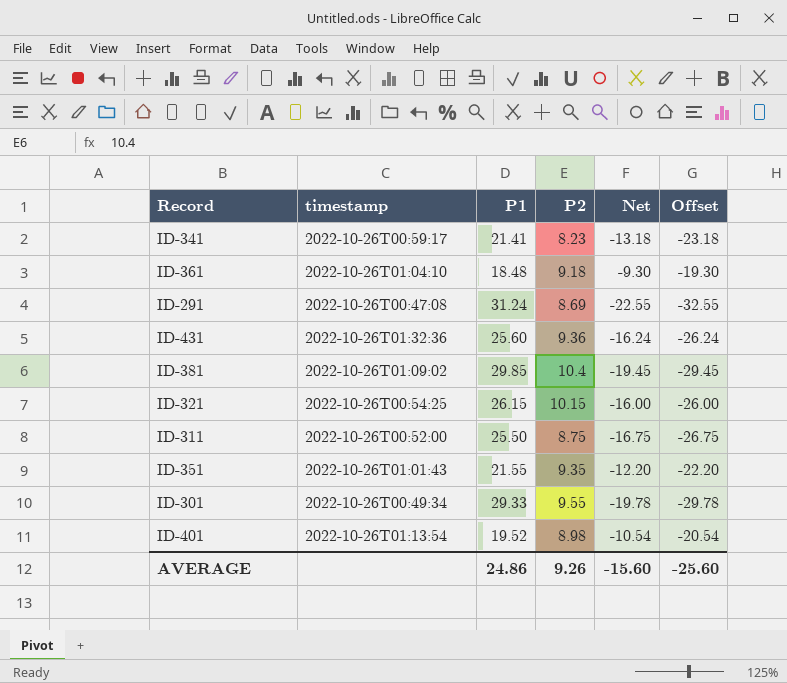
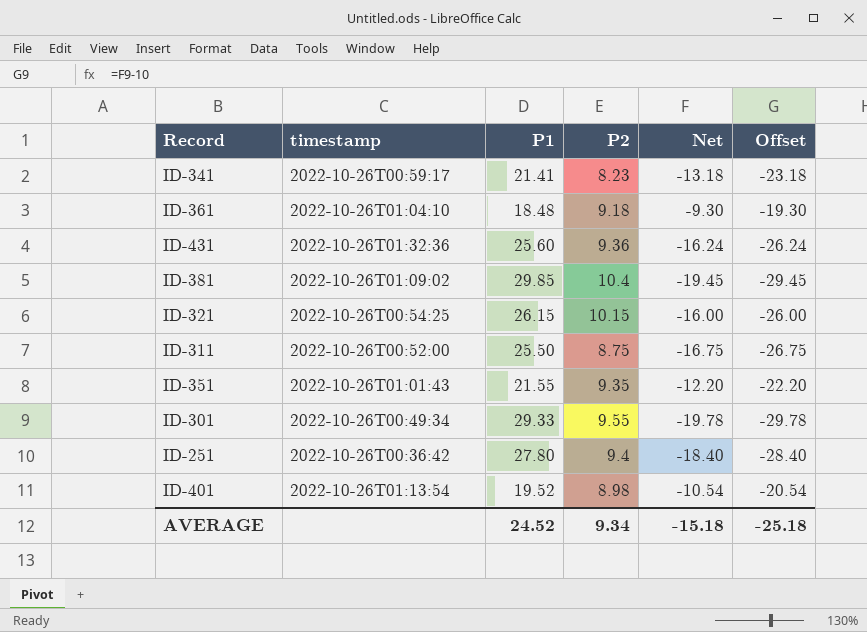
row ID-291: 2022-10-26T00:47:08 | 31.24 | 8.69 | -22.55 | -32.55 -> none
row ID-251: none -> 2022-10-26T00:36:42 | 27.80 | 9.4 | -18.40 | -28.40
AVERAGE | P1: 24.86 -> 24.52
AVERAGE | P2: 9.26 -> 9.34
AVERAGE | Net: -15.60 -> -15.18
AVERAGE | Offset: -25.60 -> -25.18

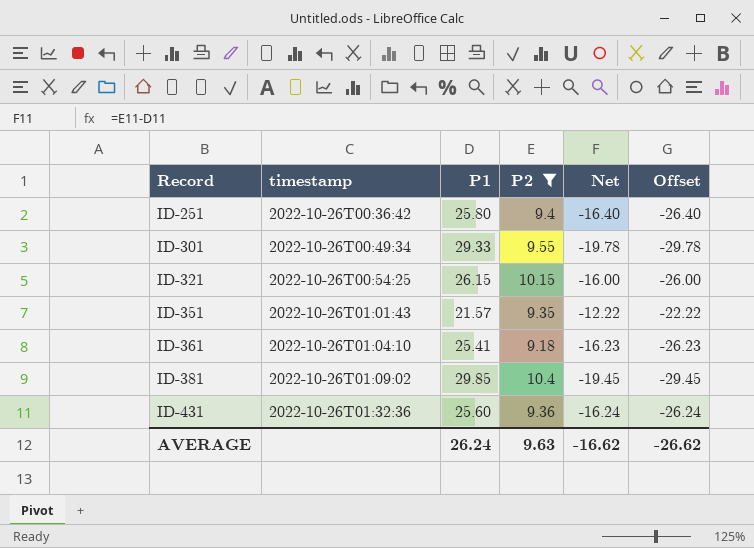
filter: none -> P2 >= 9.18
row order: none -> Record ascending
ID-251 | P1: 27.80 -> 25.80
ID-251 | Net: -18.40 -> -16.40
ID-251 | Offset: -28.40 -> -26.40
ID-351 | P1: 21.55 -> 21.57
ID-351 | Net: -12.20 -> -12.22
ID-351 | Offset: -22.20 -> -22.22
ID-361 | P1: 18.48 -> 25.41
ID-361 | Net: -9.30 -> -16.23
ID-361 | Offset: -19.30 -> -26.23
AVERAGE | P1: 24.52 -> 26.24
AVERAGE | P2: 9.34 -> 9.63
AVERAGE | Net: -15.18 -> -16.62
AVERAGE | Offset: -25.18 -> -26.62

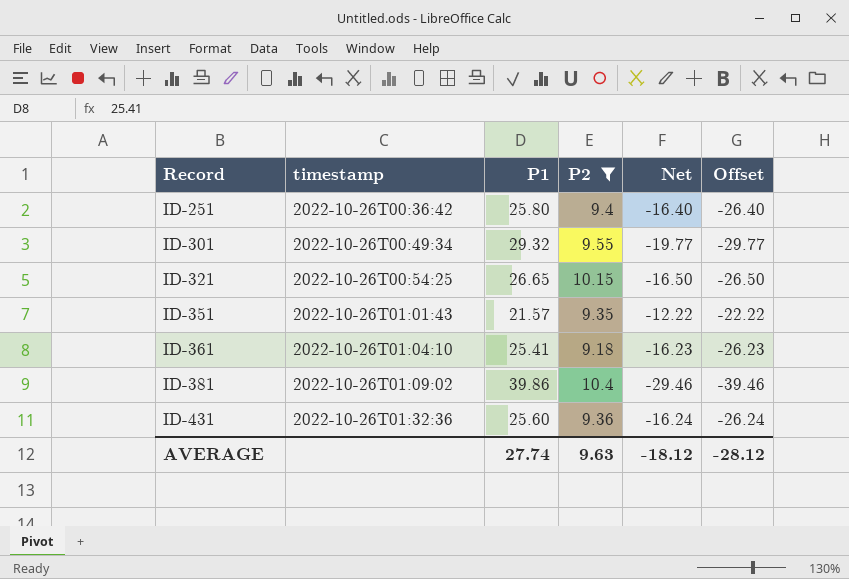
ID-301 | P1: 29.33 -> 29.32
ID-301 | Net: -19.78 -> -19.77
ID-301 | Offset: -29.78 -> -29.77
ID-321 | P1: 26.15 -> 26.65
ID-321 | Net: -16.00 -> -16.50
ID-321 | Offset: -26.00 -> -26.50
ID-381 | P1: 29.85 -> 39.86
ID-381 | Net: -19.45 -> -29.46
ID-381 | Offset: -29.45 -> -39.46
AVERAGE | P1: 26.24 -> 27.74
AVERAGE | Net: -16.62 -> -18.12
AVERAGE | Offset: -26.62 -> -28.12

